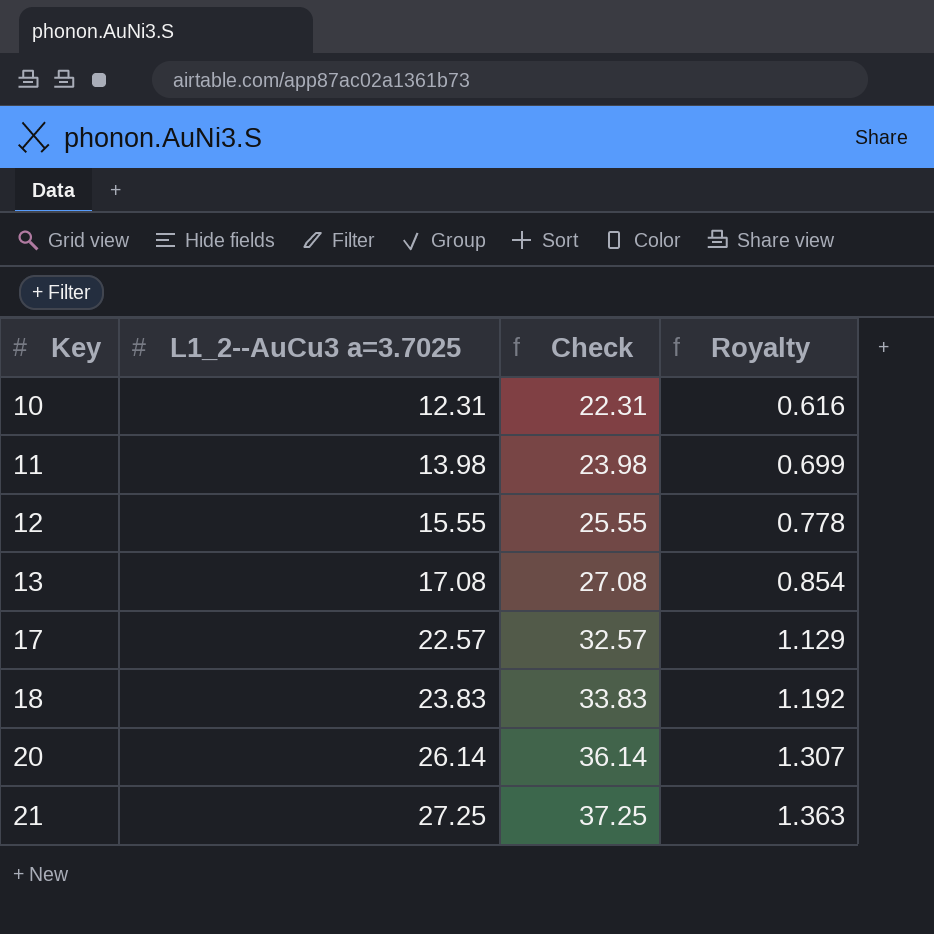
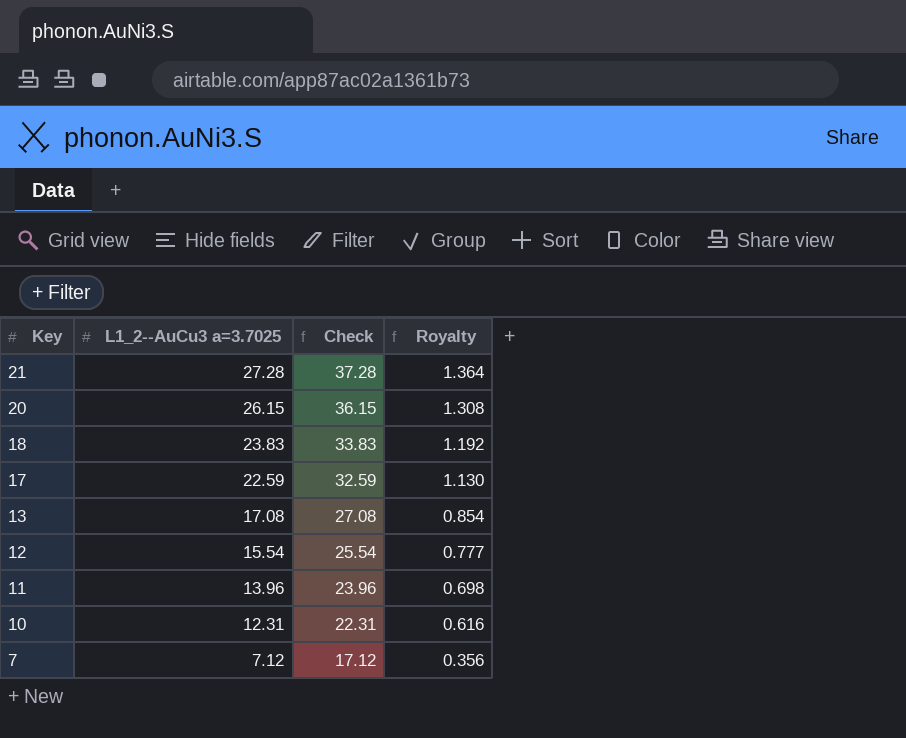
row order: Key ascending -> Key descending
21 | L1_2--AuCu3 a=3.7025: 27.25 -> 27.28
21 | Check: 37.25 -> 37.28
21 | Royalty: 1.363 -> 1.364
20 | L1_2--AuCu3 a=3.7025: 26.14 -> 26.15
20 | Check: 36.14 -> 36.15
20 | Royalty: 1.307 -> 1.308
17 | L1_2--AuCu3 a=3.7025: 22.57 -> 22.59
17 | Check: 32.57 -> 32.59
17 | Royalty: 1.129 -> 1.130
12 | L1_2--AuCu3 a=3.7025: 15.55 -> 15.54
12 | Check: 25.55 -> 25.54
12 | Royalty: 0.778 -> 0.777
11 | L1_2--AuCu3 a=3.7025: 13.98 -> 13.96
11 | Check: 23.98 -> 23.96
11 | Royalty: 0.699 -> 0.698
row 7: none -> 7.12 | 17.12 | 0.356

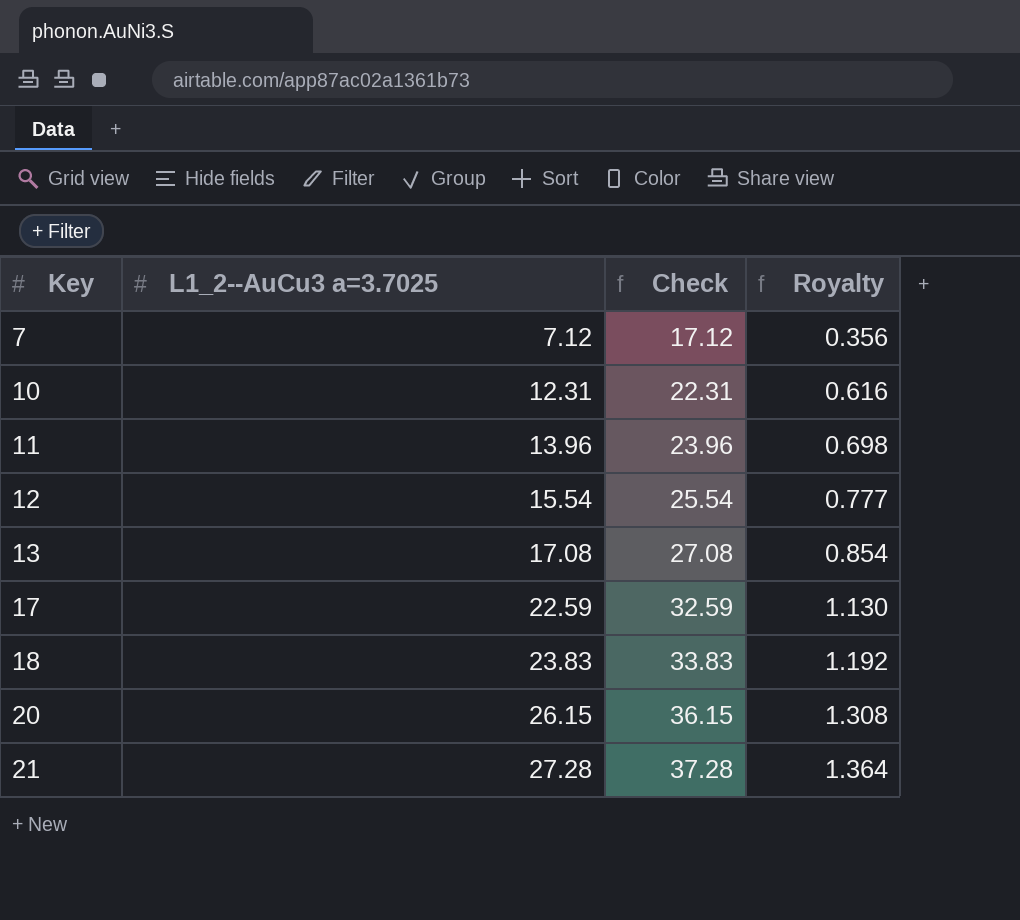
row order: Key descending -> Key ascending

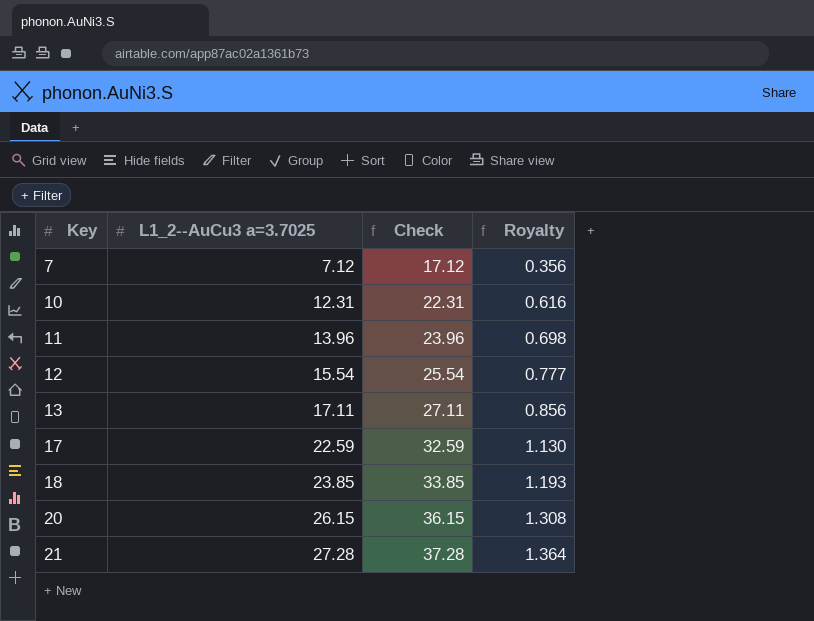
13 | L1_2--AuCu3 a=3.7025: 17.08 -> 17.11
13 | Check: 27.08 -> 27.11
13 | Royalty: 0.854 -> 0.856
18 | L1_2--AuCu3 a=3.7025: 23.83 -> 23.85
18 | Check: 33.83 -> 33.85
18 | Royalty: 1.192 -> 1.193

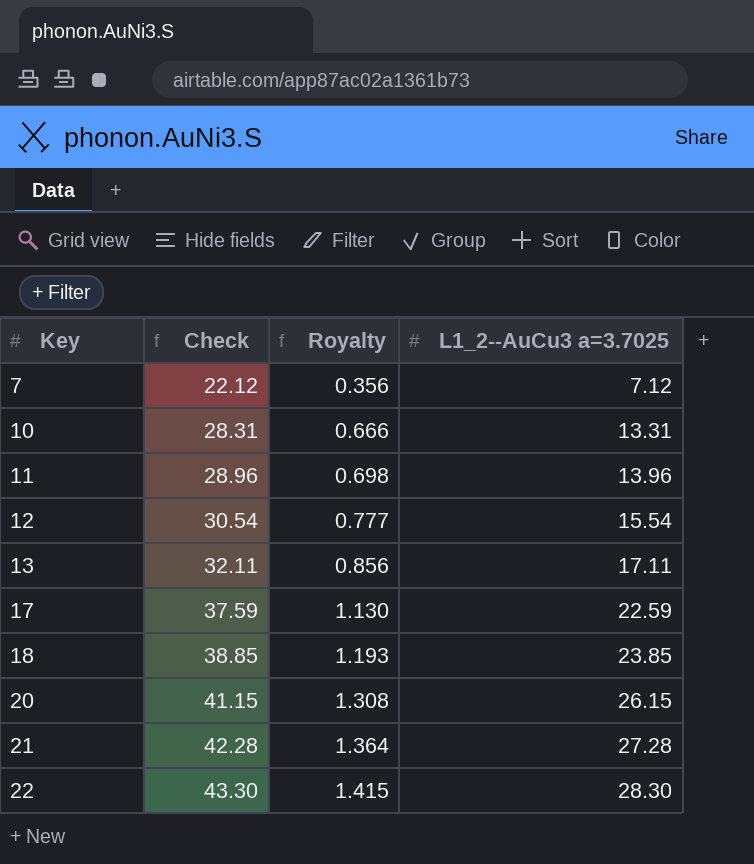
column Check | formula: [L1_2--AuCu3 a=3.7025] + 10 -> [L1_2--AuCu3 a=3.7025] + 15
column L1_2--AuCu3 a=3.7025 | position: 2 -> 4
10 | Royalty: 0.616 -> 0.666
10 | L1_2--AuCu3 a=3.7025: 12.31 -> 13.31
row 22: none -> 43.30 | 1.415 | 28.30

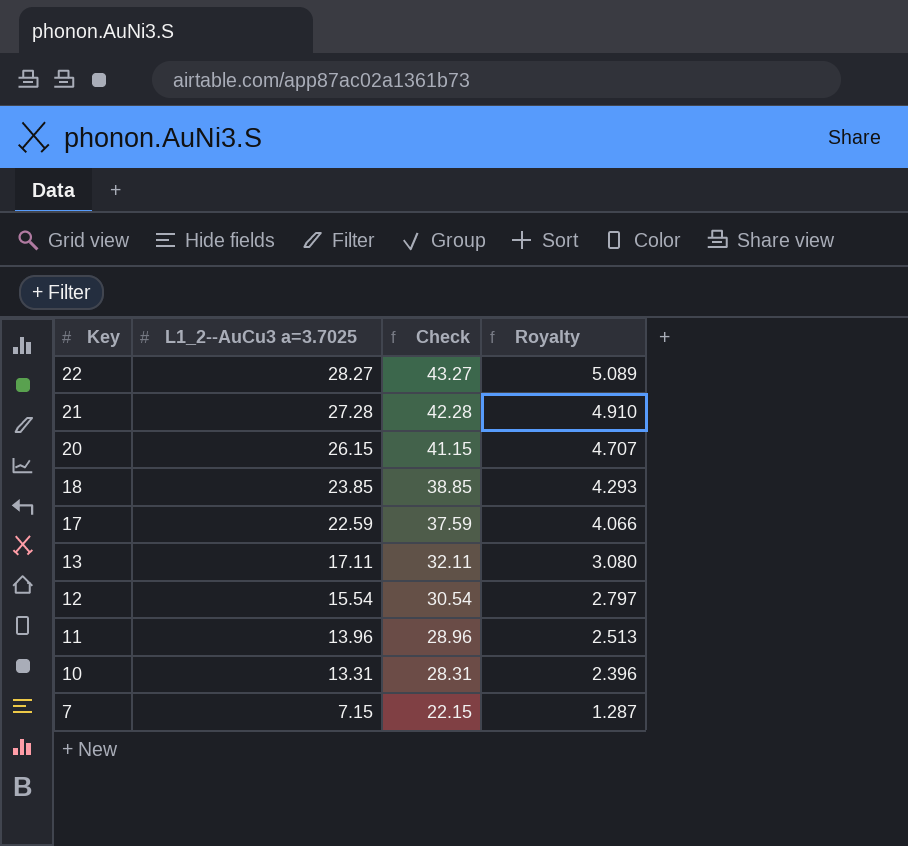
row order: Key ascending -> Key descending
column L1_2--AuCu3 a=3.7025 | position: 4 -> 2
column Royalty | formula: [L1_2--AuCu3 a=3.7025] * 0.05 -> [L1_2--AuCu3 a=3.7025] * 0.18
22 | L1_2--AuCu3 a=3.7025: 28.30 -> 28.27
22 | Check: 43.30 -> 43.27
7 | L1_2--AuCu3 a=3.7025: 7.12 -> 7.15
7 | Check: 22.12 -> 22.15

